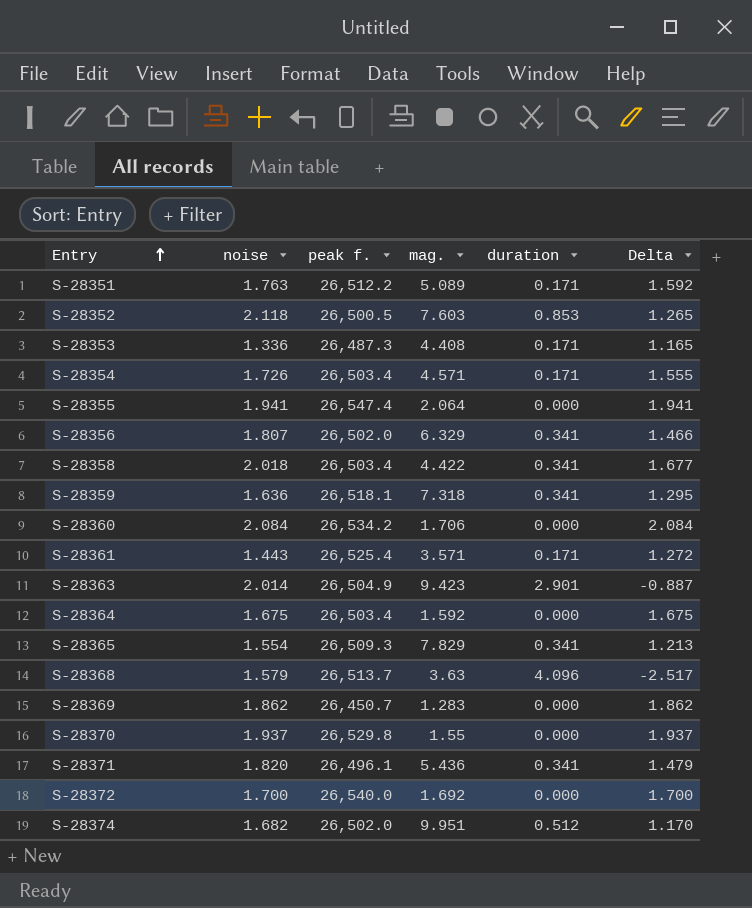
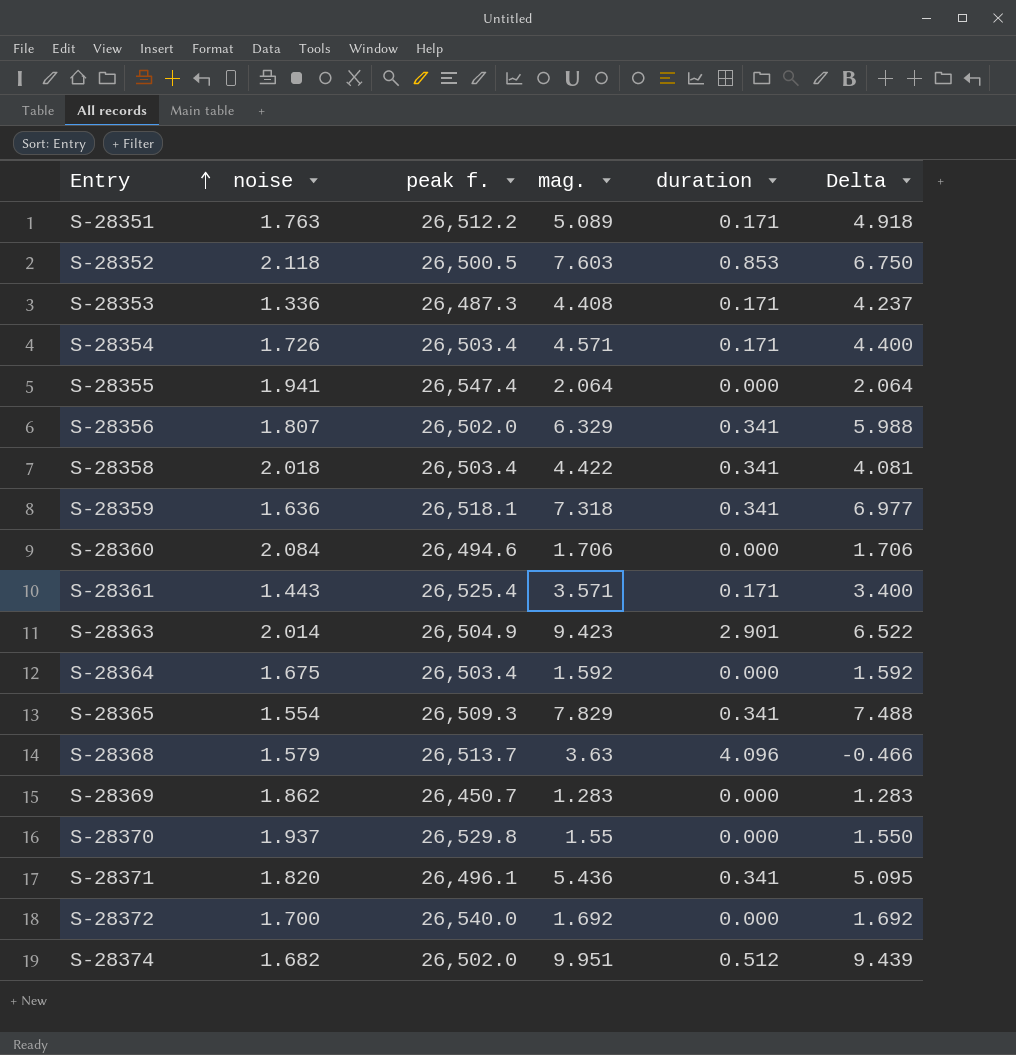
column Delta | formula: [noise] - [duration] -> [mag.] - [duration]
S-28360 | peak f.: 26,534.2 -> 26,494.6

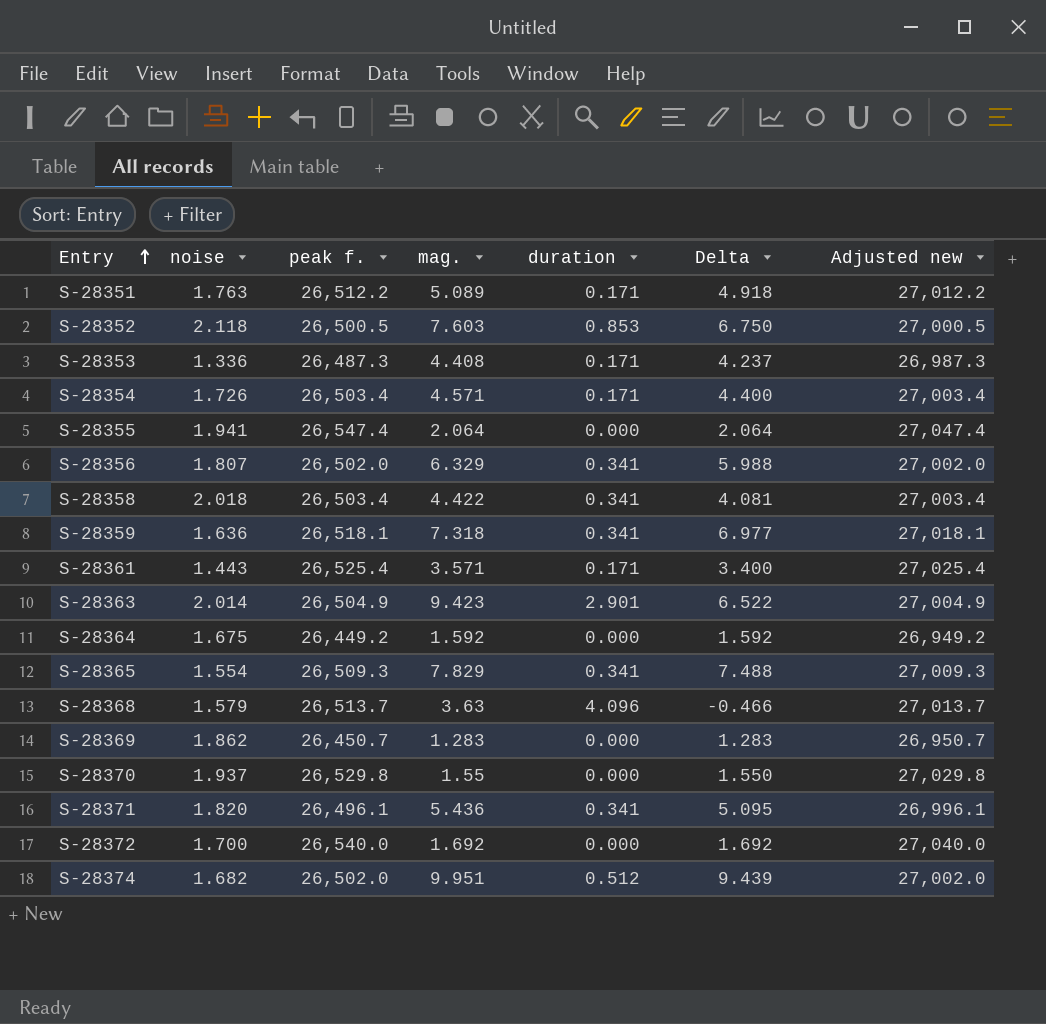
column Adjusted new | formula: none -> [peak f.] + 500
row S-28360: 2.084 | 26,494.6 | 1.706 | 0.000 | 1.706 -> none
S-28364 | peak f.: 26,503.4 -> 26,449.2

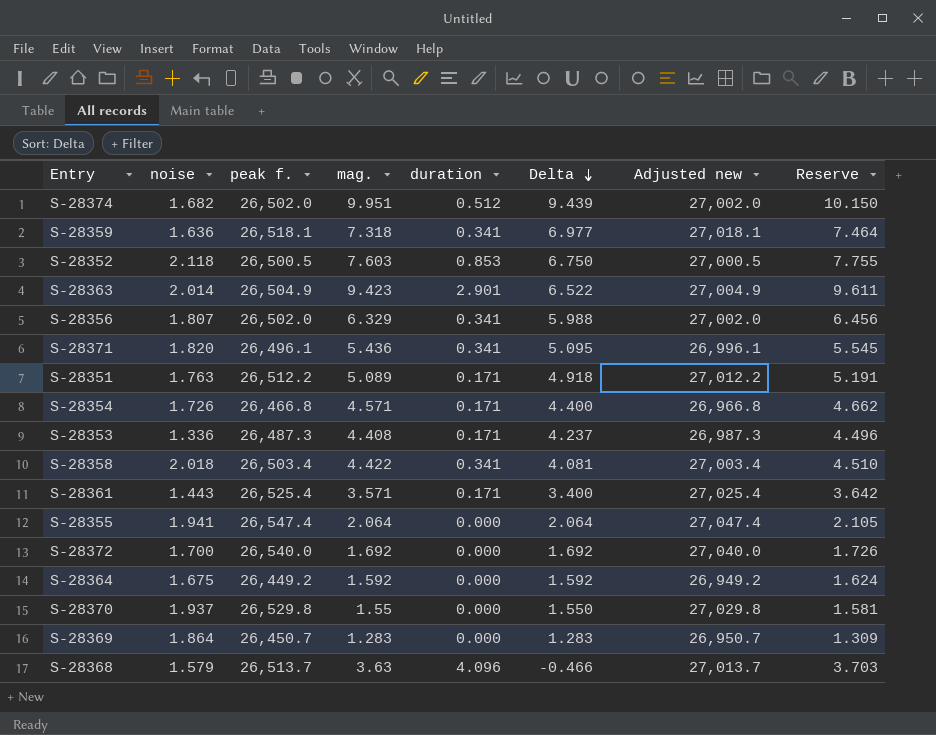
row order: Entry ascending -> Delta descending
column Reserve | formula: none -> [mag.] * 1.02
row S-28365: 1.554 | 26,509.3 | 7.829 | 0.341 | 7.488 | 27,009.3 -> none
S-28354 | peak f.: 26,503.4 -> 26,466.8
S-28354 | Adjusted new: 27,003.4 -> 26,966.8
S-28369 | noise: 1.862 -> 1.864

